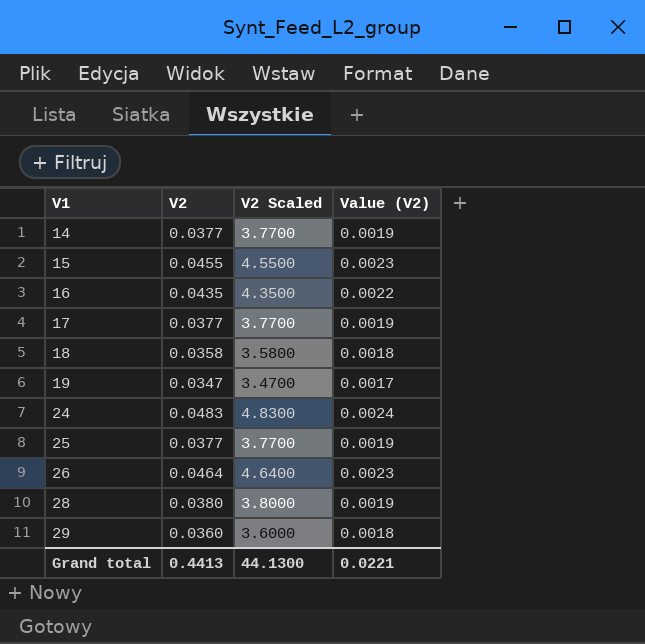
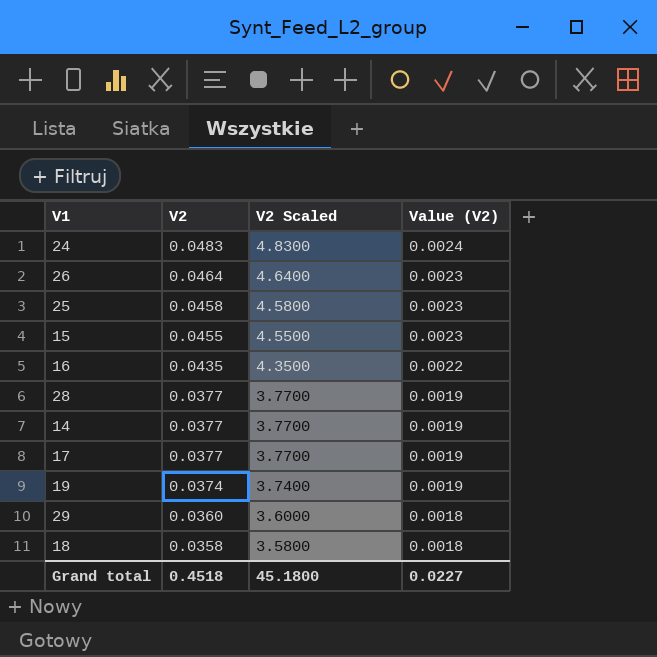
row order: V1 ascending -> V2 descending
25 | V2: 0.0377 -> 0.0458
25 | V2 Scaled: 3.7700 -> 4.5800
25 | Value (V2): 0.0019 -> 0.0023
28 | V2: 0.0380 -> 0.0377
28 | V2 Scaled: 3.8000 -> 3.7700
19 | V2: 0.0347 -> 0.0374
19 | V2 Scaled: 3.4700 -> 3.7400
19 | Value (V2): 0.0017 -> 0.0019
Grand total | V2: 0.4413 -> 0.4518
Grand total | V2 Scaled: 44.1300 -> 45.1800
Grand total | Value (V2): 0.0221 -> 0.0227

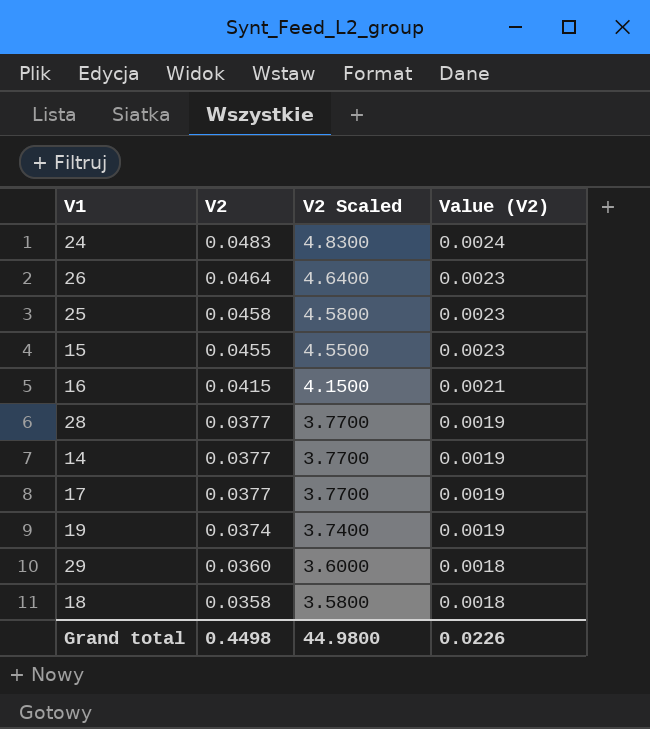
16 | V2: 0.0435 -> 0.0415
16 | V2 Scaled: 4.3500 -> 4.1500
16 | Value (V2): 0.0022 -> 0.0021
Grand total | V2: 0.4518 -> 0.4498
Grand total | V2 Scaled: 45.1800 -> 44.9800
Grand total | Value (V2): 0.0227 -> 0.0226

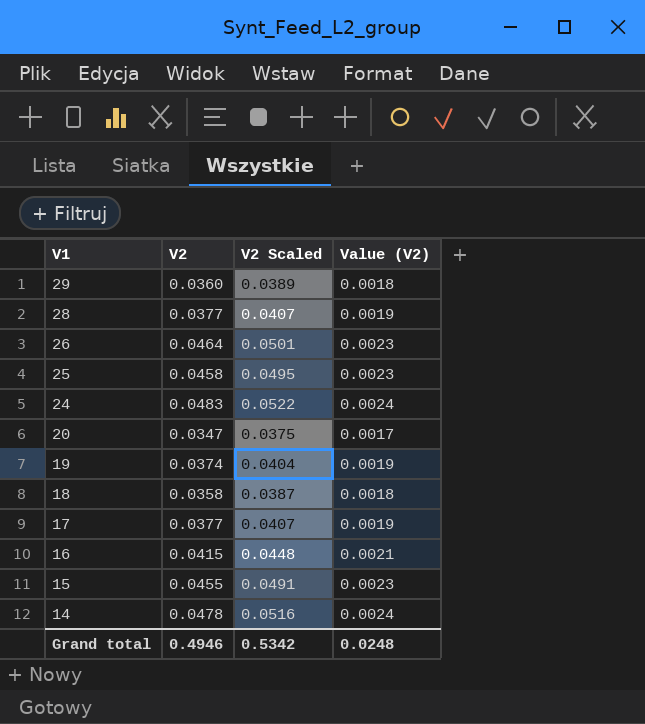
row order: V2 descending -> V1 descending
column V2 Scaled | formula: [V2] * 100 -> [V2] * 1.08
row 20: none -> 0.0347 | 0.0375 | 0.0017
14 | V2: 0.0377 -> 0.0478
14 | Value (V2): 0.0019 -> 0.0024
Grand total | V2: 0.4498 -> 0.4946
Grand total | V2 Scaled: 44.9800 -> 0.5342
Grand total | Value (V2): 0.0226 -> 0.0248

